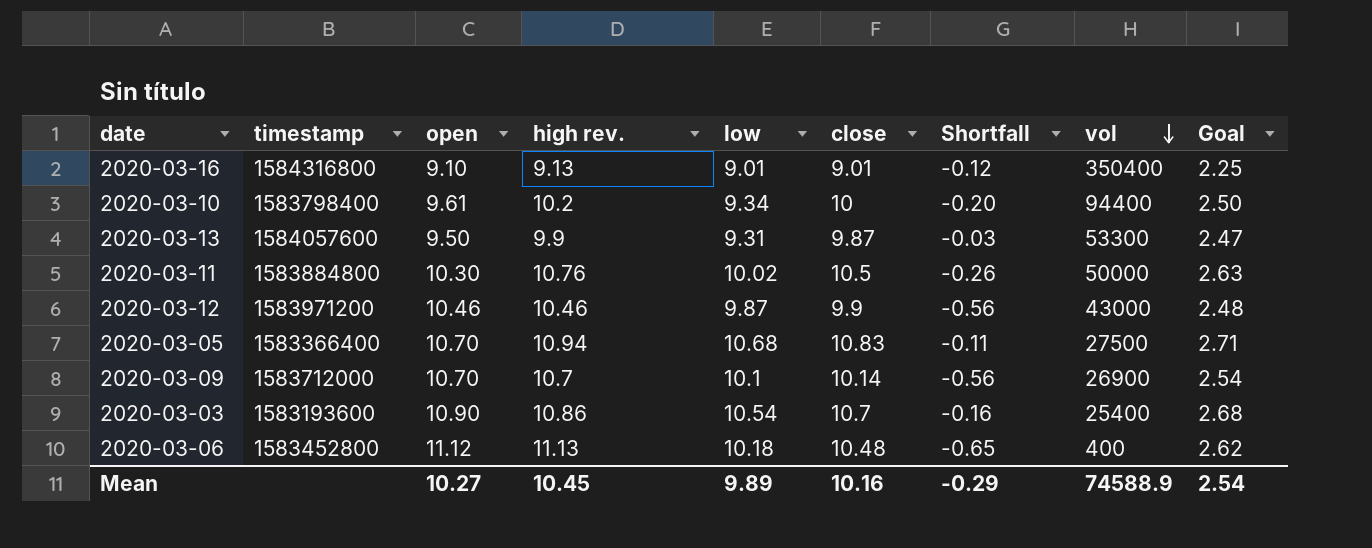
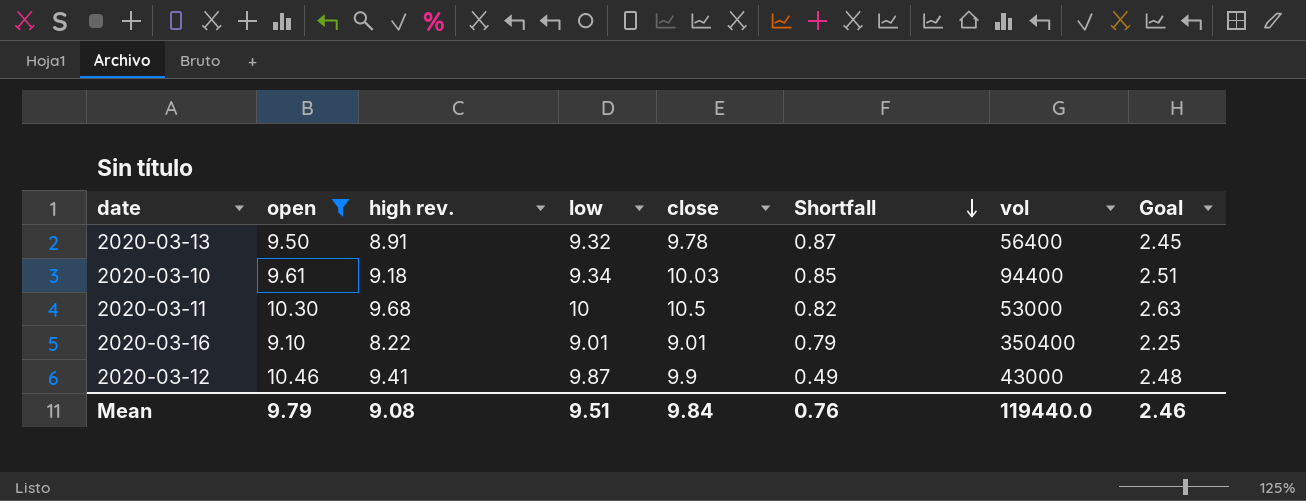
filter: none -> open <= 10.46
row order: vol descending -> Shortfall descending
column timestamp | position: 2 -> none
2020-03-13 | high rev.: 9.9 -> 8.91
2020-03-13 | low: 9.31 -> 9.32
2020-03-13 | close: 9.87 -> 9.78
2020-03-13 | Shortfall: -0.03 -> 0.87
2020-03-13 | vol: 53300 -> 56400
2020-03-13 | Goal: 2.47 -> 2.45
2020-03-10 | high rev.: 10.2 -> 9.18
2020-03-10 | close: 10 -> 10.03
2020-03-10 | Shortfall: -0.20 -> 0.85
2020-03-10 | Goal: 2.50 -> 2.51
2020-03-11 | high rev.: 10.76 -> 9.68
2020-03-11 | low: 10.02 -> 10
2020-03-11 | Shortfall: -0.26 -> 0.82
2020-03-11 | vol: 50000 -> 53000
2020-03-16 | high rev.: 9.13 -> 8.22
2020-03-16 | Shortfall: -0.12 -> 0.79
2020-03-12 | high rev.: 10.46 -> 9.41
2020-03-12 | Shortfall: -0.56 -> 0.49
Mean | open: 10.27 -> 9.79
Mean | high rev.: 10.45 -> 9.08
Mean | low: 9.89 -> 9.51
Mean | close: 10.16 -> 9.84
Mean | Shortfall: -0.29 -> 0.76
Mean | vol: 74588.9 -> 119440.0
Mean | Goal: 2.54 -> 2.46

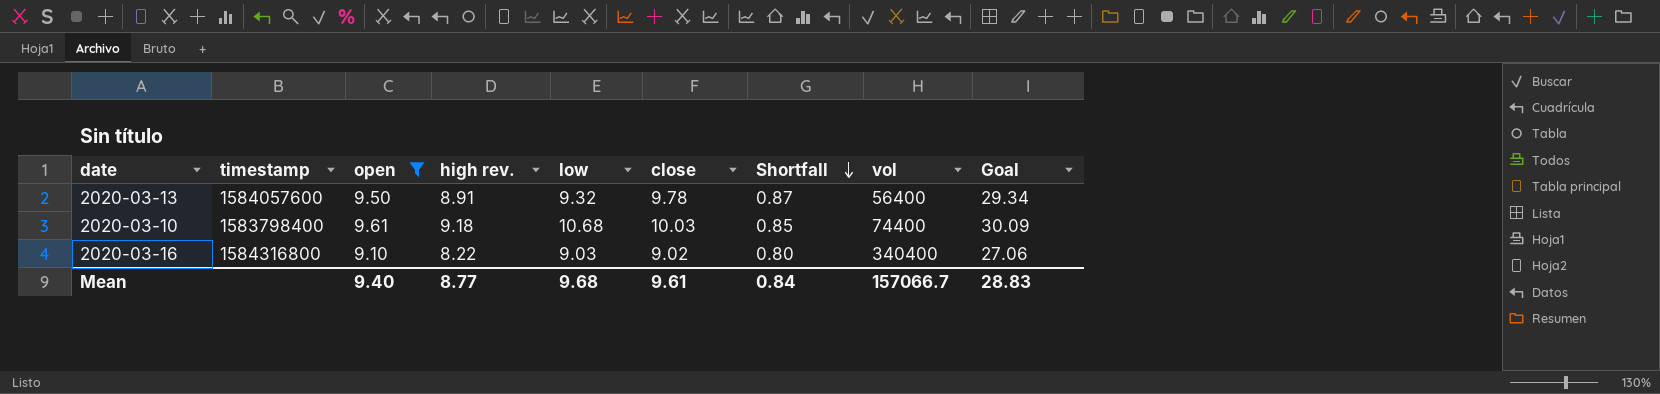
column timestamp | position: none -> 2
column Goal | formula: [close] * 0.25 -> [close] * 3
row 2020-03-11: 10.30 | 9.68 | 10 | 10.5 | 0.82 | 53000 | 2.63 -> none
row 2020-03-12: 10.46 | 9.41 | 9.87 | 9.9 | 0.49 | 43000 | 2.48 -> none
2020-03-10 | low: 9.34 -> 10.68
2020-03-10 | vol: 94400 -> 74400
2020-03-16 | low: 9.01 -> 9.03
2020-03-16 | close: 9.01 -> 9.02
2020-03-16 | Shortfall: 0.79 -> 0.80
2020-03-16 | vol: 350400 -> 340400
Mean | open: 9.79 -> 9.40
Mean | high rev.: 9.08 -> 8.77
Mean | low: 9.51 -> 9.68
Mean | close: 9.84 -> 9.61
Mean | Shortfall: 0.76 -> 0.84
Mean | vol: 119440.0 -> 157066.7
Mean | Goal: 2.46 -> 28.83

